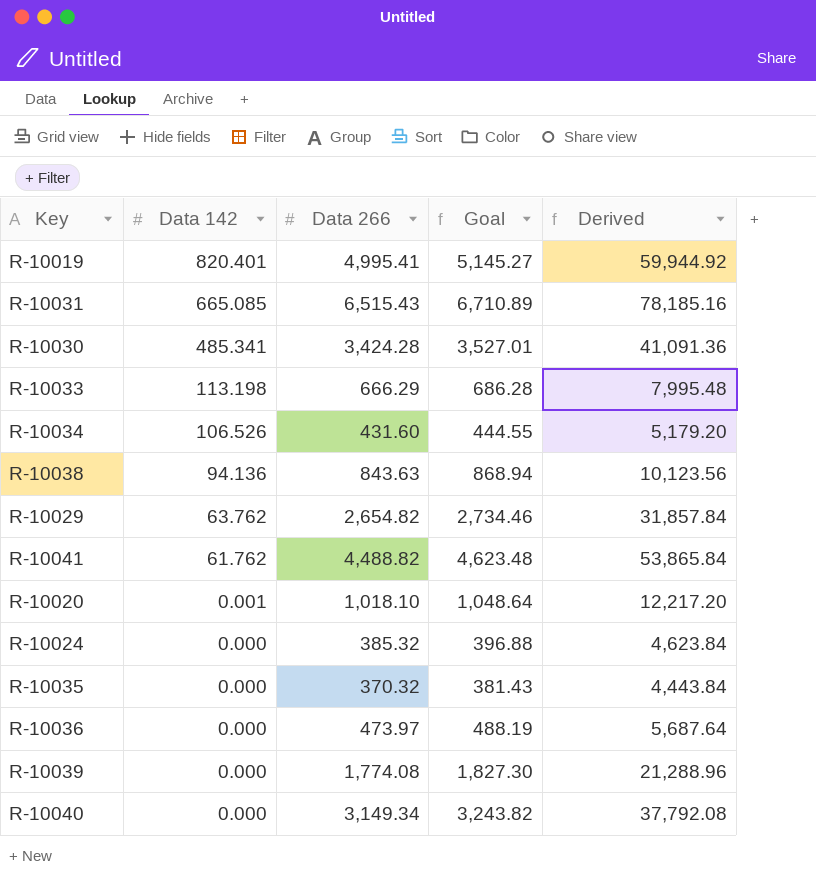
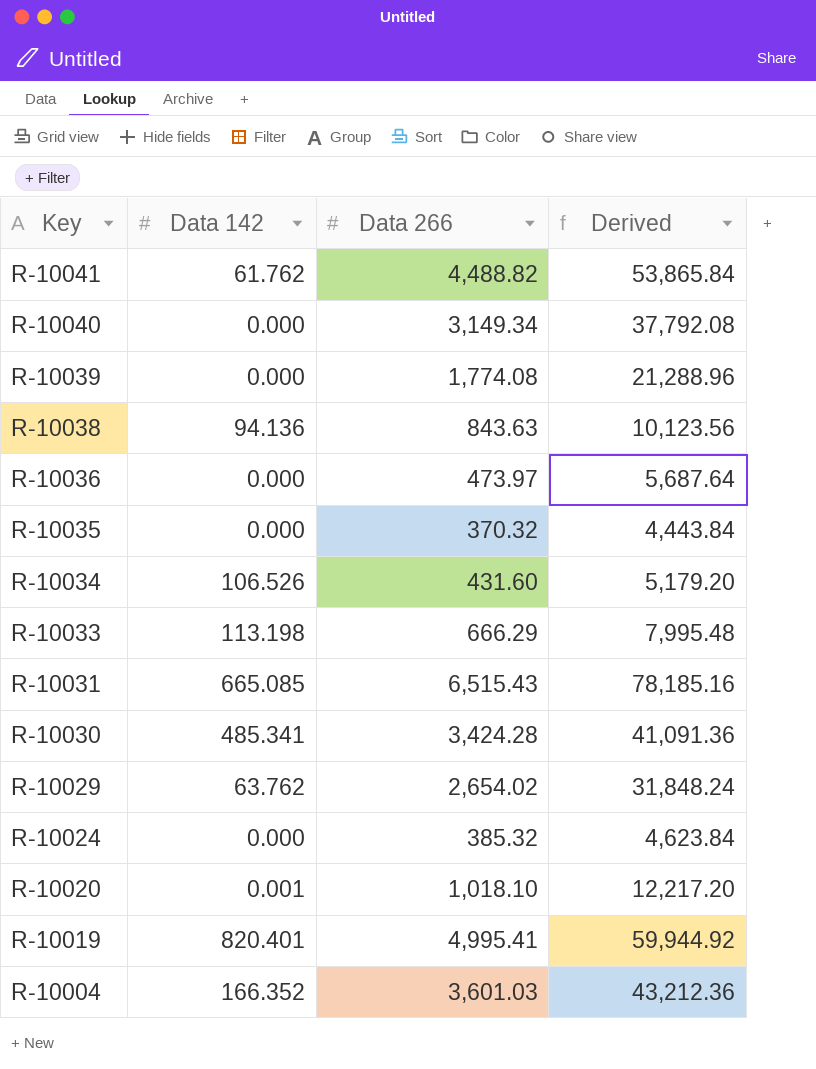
row order: Data 142 descending -> Key descending
column Goal | formula: [Data 266] * 1.03 -> none
R-10029 | Data 266: 2,654.82 -> 2,654.02
R-10029 | Derived: 31,857.84 -> 31,848.24
row R-10004: none -> 166.352 | 3,601.03 | 43,212.36

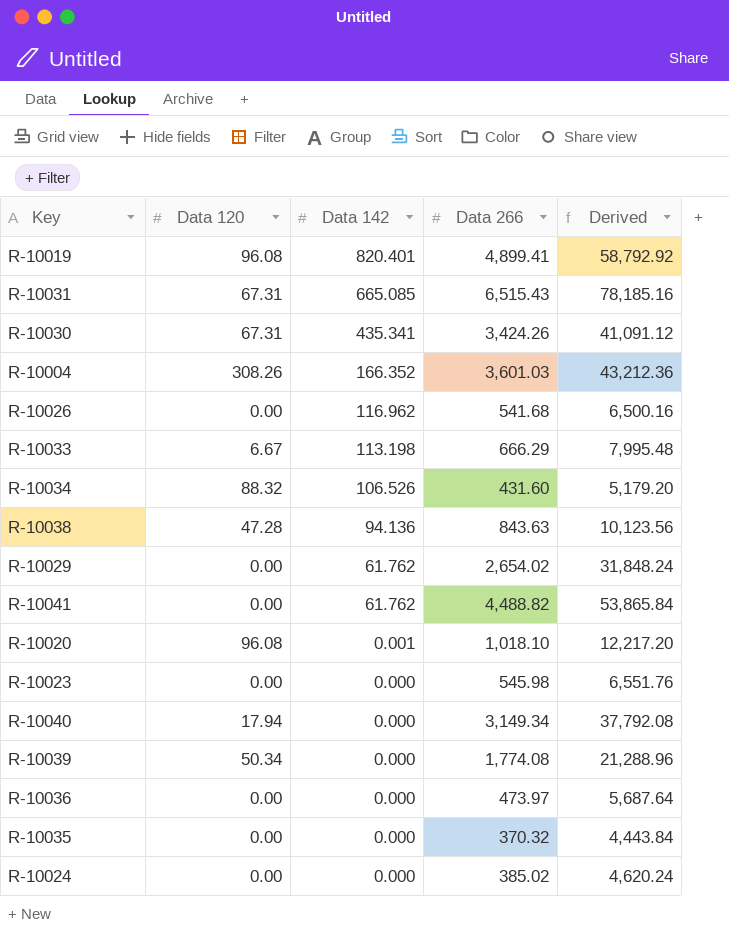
row order: Key descending -> Data 142 descending
column Data 120 | position: none -> 2
R-10019 | Data 266: 4,995.41 -> 4,899.41
R-10019 | Derived: 59,944.92 -> 58,792.92
R-10030 | Data 142: 485.341 -> 435.341
R-10030 | Data 266: 3,424.28 -> 3,424.26
R-10030 | Derived: 41,091.36 -> 41,091.12
row R-10026: none -> 0.00 | 116.962 | 541.68 | 6,500.16
R-10029 | Data 142: 63.762 -> 61.762
row R-10023: none -> 0.00 | 0.000 | 545.98 | 6,551.76
R-10024 | Data 266: 385.32 -> 385.02
R-10024 | Derived: 4,623.84 -> 4,620.24

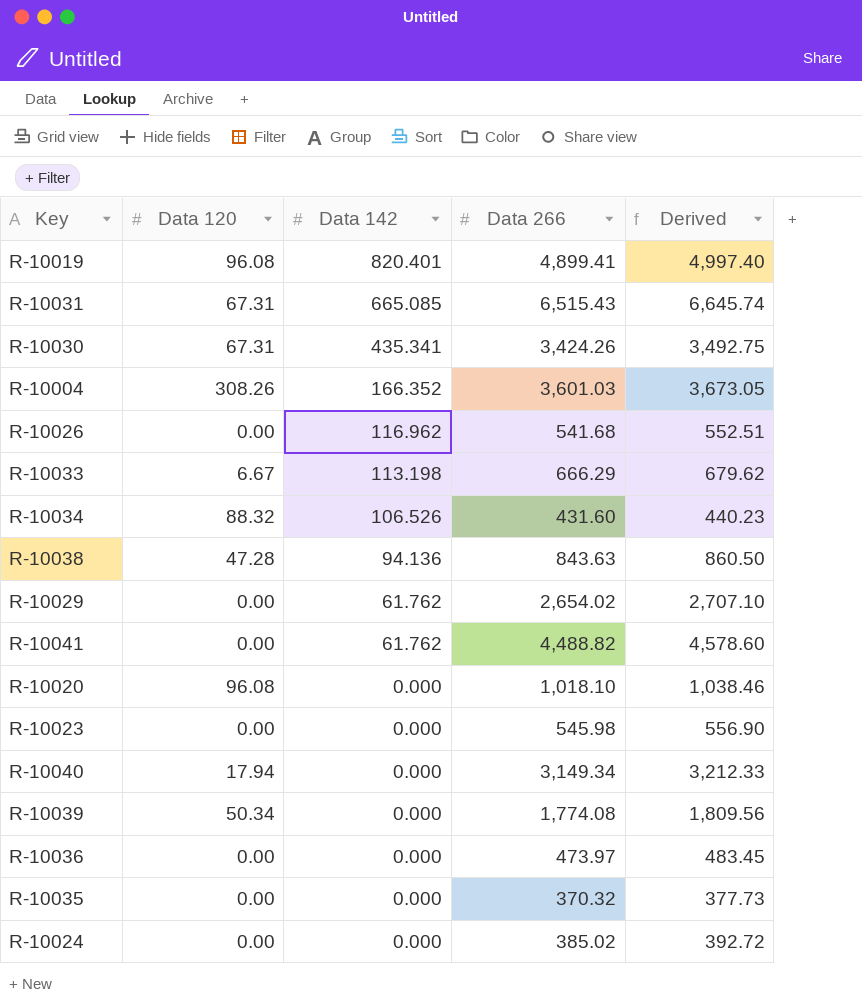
column Derived | formula: [Data 266] * 12 -> [Data 266] * 1.02
R-10020 | Data 142: 0.001 -> 0.000

